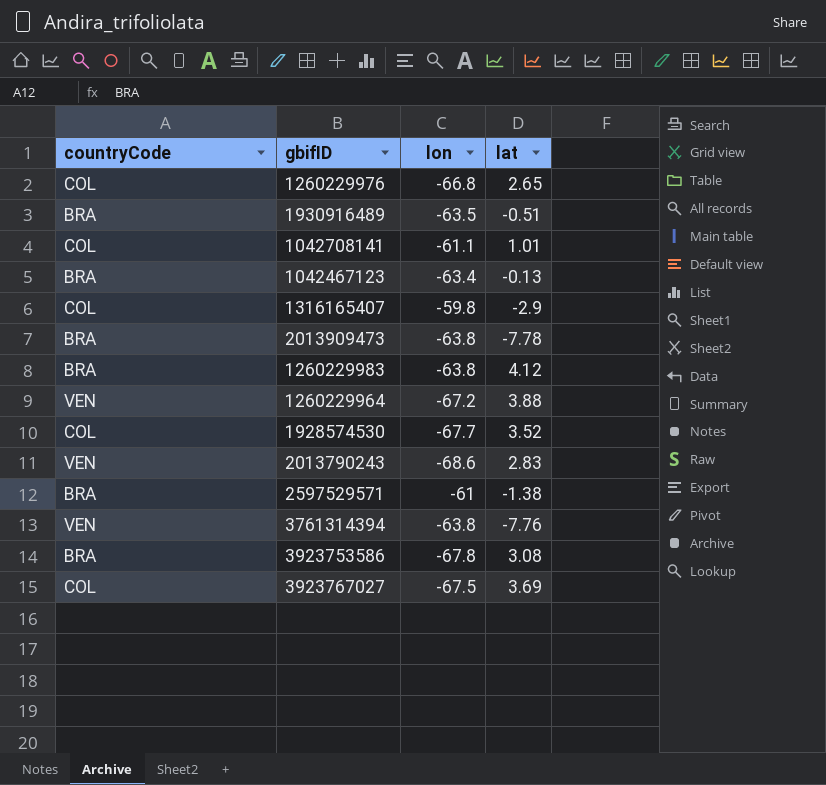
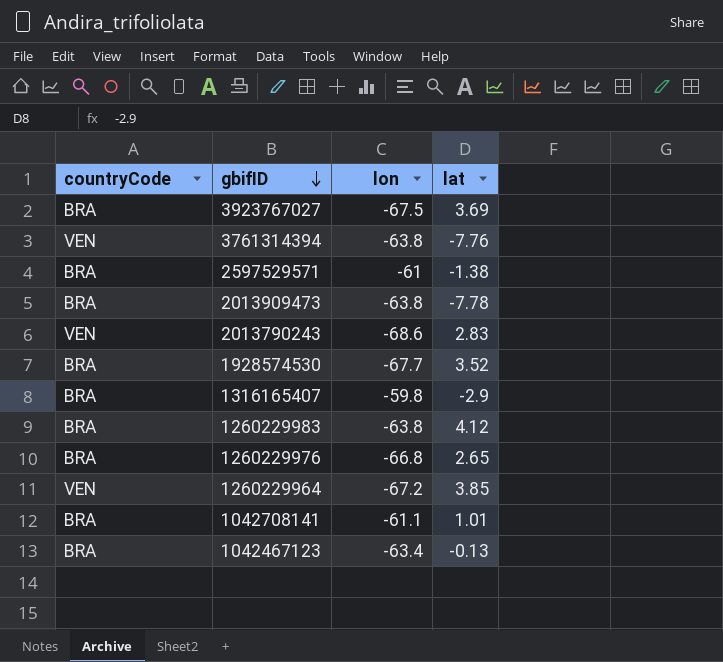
row order: none -> gbifID descending
row 1930916489: BRA | -63.5 | -0.51 -> none
row 3923753586: BRA | -67.8 | 3.08 -> none
3923767027 | countryCode: COL -> BRA
1928574530 | countryCode: COL -> BRA
1316165407 | countryCode: COL -> BRA
1260229976 | countryCode: COL -> BRA
1260229964 | lat: 3.88 -> 3.85
1042708141 | countryCode: COL -> BRA

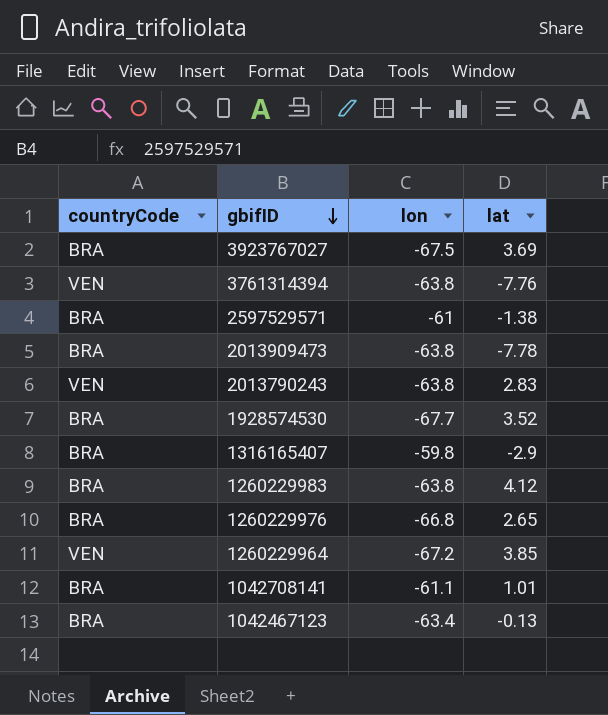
2013790243 | lon: -68.6 -> -63.8

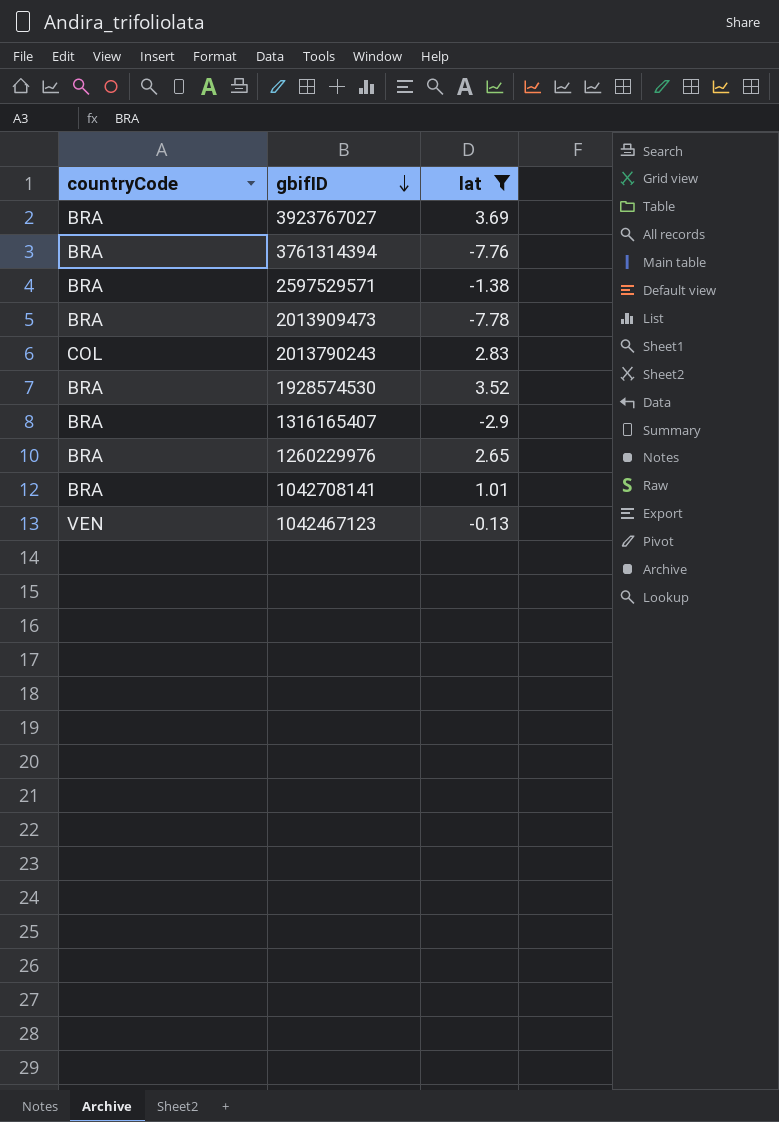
filter: none -> lat <= 3.69
column lon | position: 3 -> none
3761314394 | countryCode: VEN -> BRA
2013790243 | countryCode: VEN -> COL
1042467123 | countryCode: BRA -> VEN

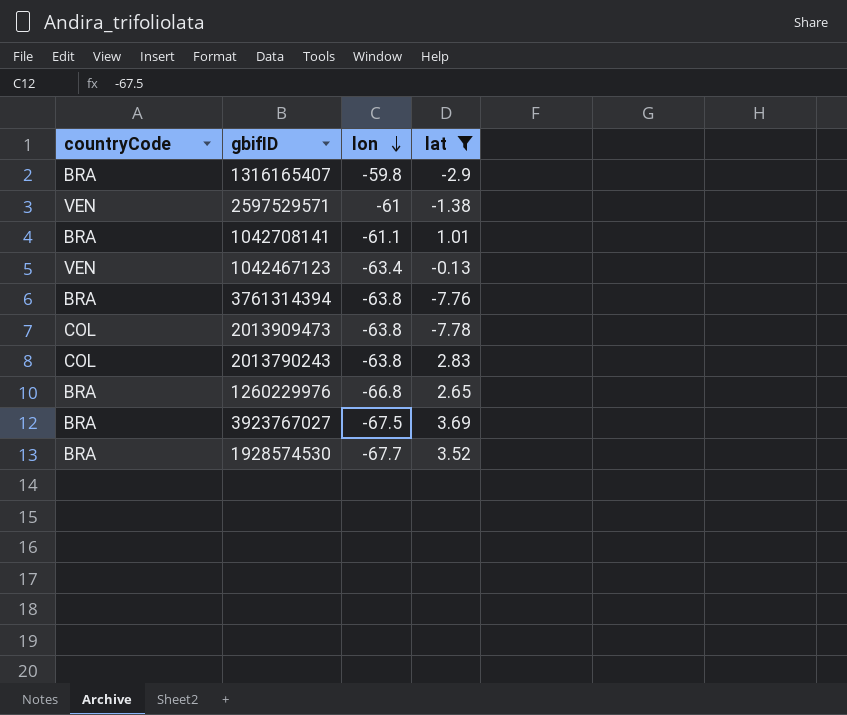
row order: gbifID descending -> lon descending
column lon | position: none -> 3
2597529571 | countryCode: BRA -> VEN
2013909473 | countryCode: BRA -> COL

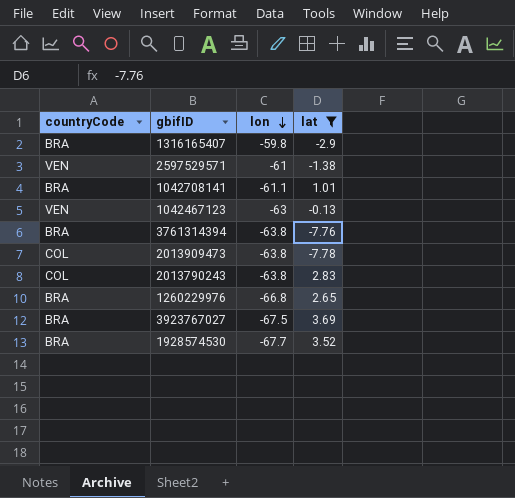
1042467123 | lon: -63.4 -> -63

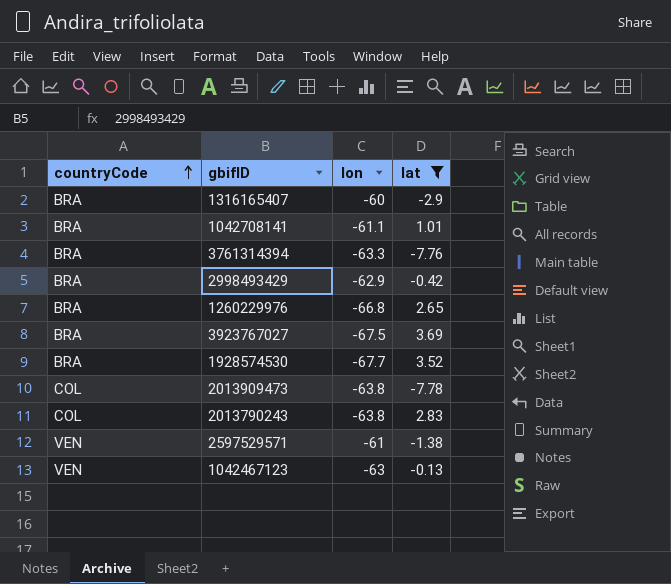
row order: lon descending -> countryCode ascending
1316165407 | lon: -59.8 -> -60
3761314394 | lon: -63.8 -> -63.3
row 2998493429: none -> BRA | -62.9 | -0.42

